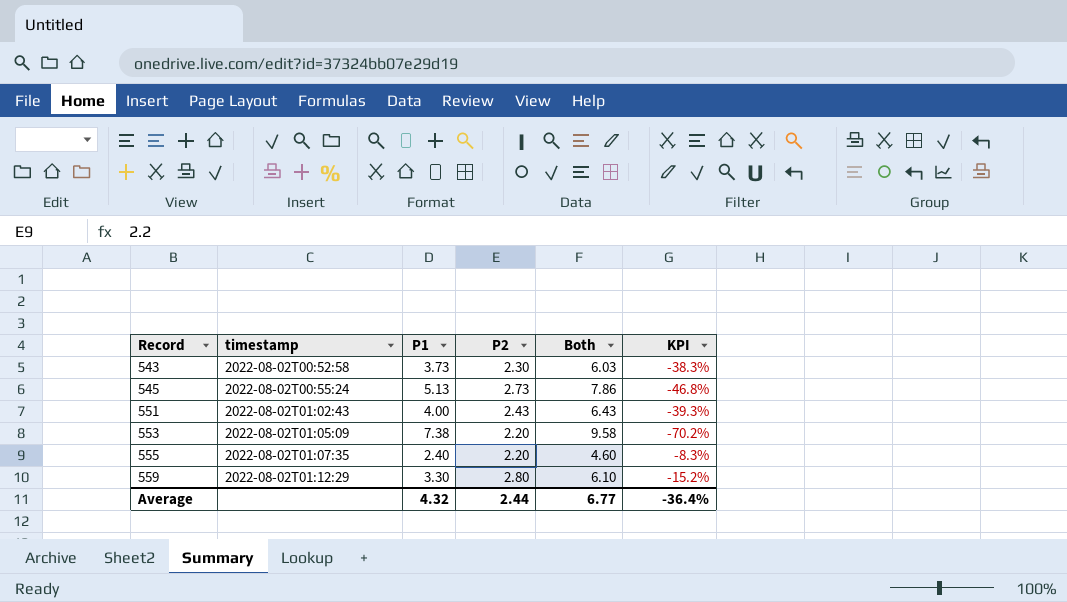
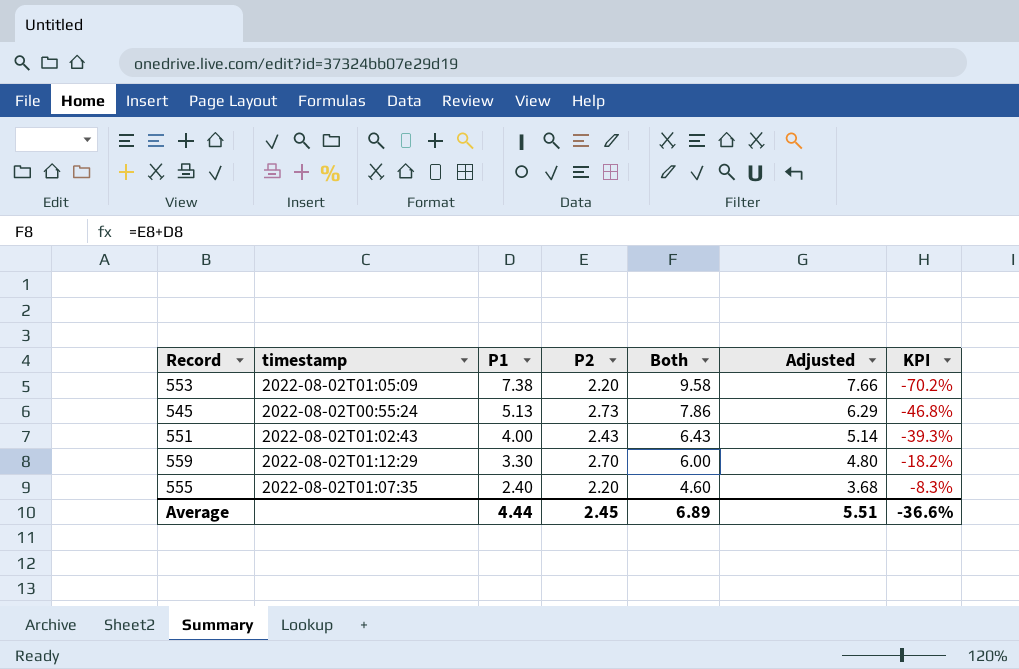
row order: Record ascending -> P1 descending
column Adjusted | formula: none -> [Both] * 0.8
row 543: 2022-08-02T00:52:58 | 3.73 | 2.30 | 6.03 | -38.3% -> none
559 | P2: 2.80 -> 2.70
559 | Both: 6.10 -> 6.00
559 | KPI: -15.2% -> -18.2%
Average | P1: 4.32 -> 4.44
Average | P2: 2.44 -> 2.45
Average | Both: 6.77 -> 6.89
Average | KPI: -36.4% -> -36.6%

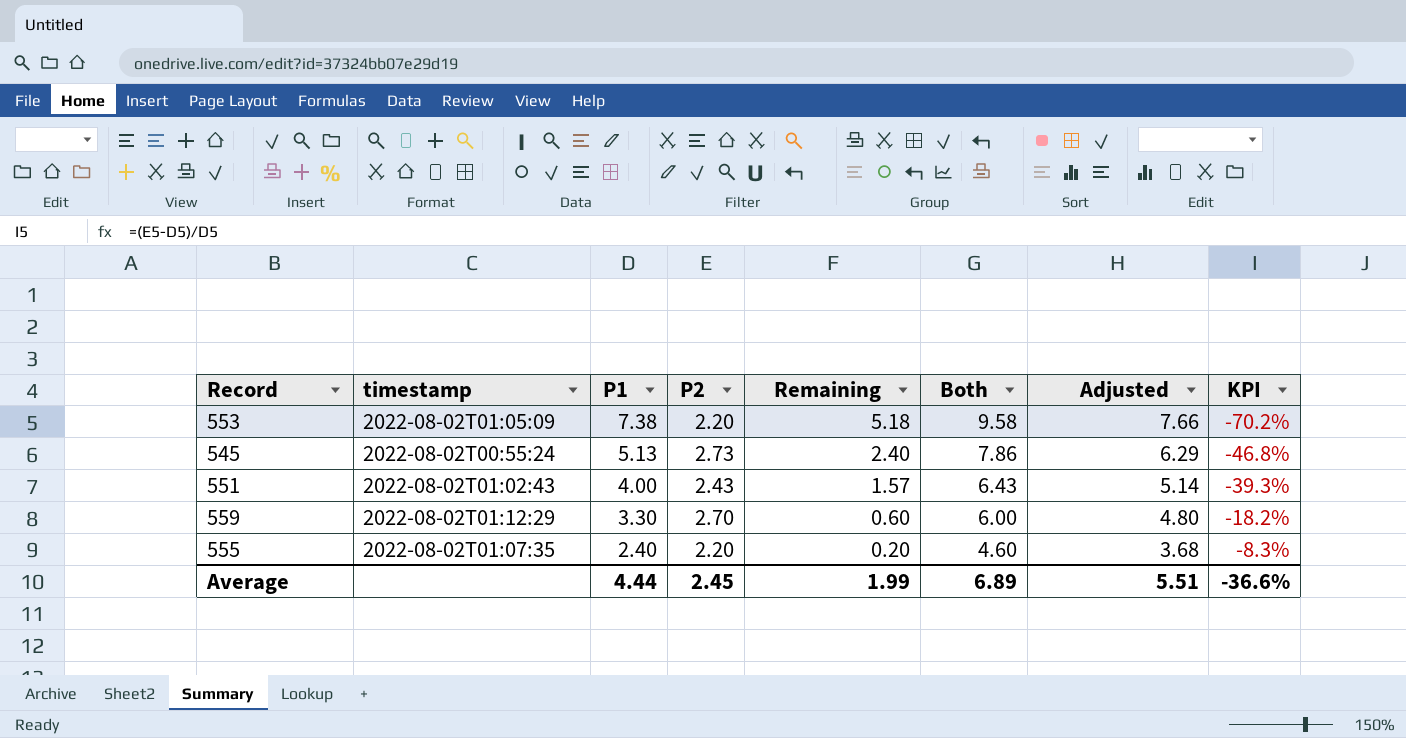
column Remaining | formula: none -> [P1] - [P2]

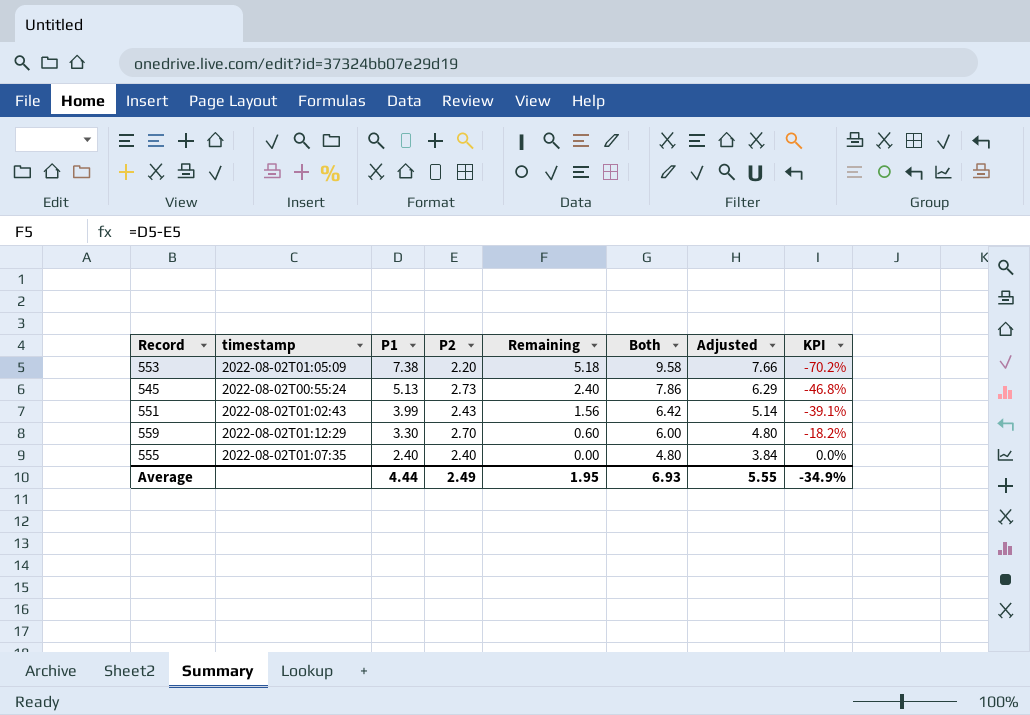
551 | P1: 4.00 -> 3.99
551 | Remaining: 1.57 -> 1.56
551 | Both: 6.43 -> 6.42
551 | KPI: -39.3% -> -39.1%
555 | P2: 2.20 -> 2.40
555 | Remaining: 0.20 -> 0.00
555 | Both: 4.60 -> 4.80
555 | Adjusted: 3.68 -> 3.84
555 | KPI: -8.3% -> 0.0%
Average | P2: 2.45 -> 2.49
Average | Remaining: 1.99 -> 1.95
Average | Both: 6.89 -> 6.93
Average | Adjusted: 5.51 -> 5.55
Average | KPI: -36.6% -> -34.9%

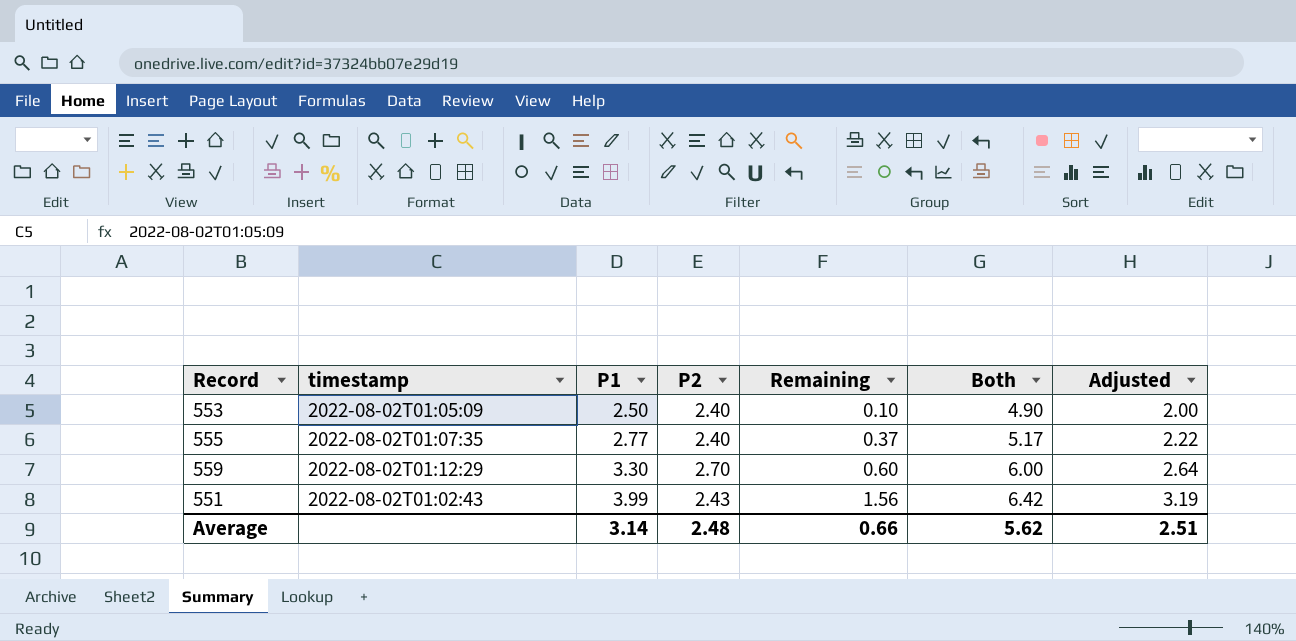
row order: P1 descending -> P1 ascending
column KPI | formula: ([P2] - [P1]) / [P1] -> none
column Adjusted | formula: [Both] * 0.8 -> [P1] * 0.8
row 545: 2022-08-02T00:55:24 | 5.13 | 2.73 | 2.40 | 7.86 | 6.29 | -46.8% -> none
553 | P1: 7.38 -> 2.50
553 | P2: 2.20 -> 2.40
553 | Remaining: 5.18 -> 0.10
553 | Both: 9.58 -> 4.90
555 | P1: 2.40 -> 2.77
555 | Remaining: 0.00 -> 0.37
555 | Both: 4.80 -> 5.17
Average | P1: 4.44 -> 3.14
Average | P2: 2.49 -> 2.48
Average | Remaining: 1.95 -> 0.66
Average | Both: 6.93 -> 5.62
Average | Adjusted: 5.55 -> 2.51

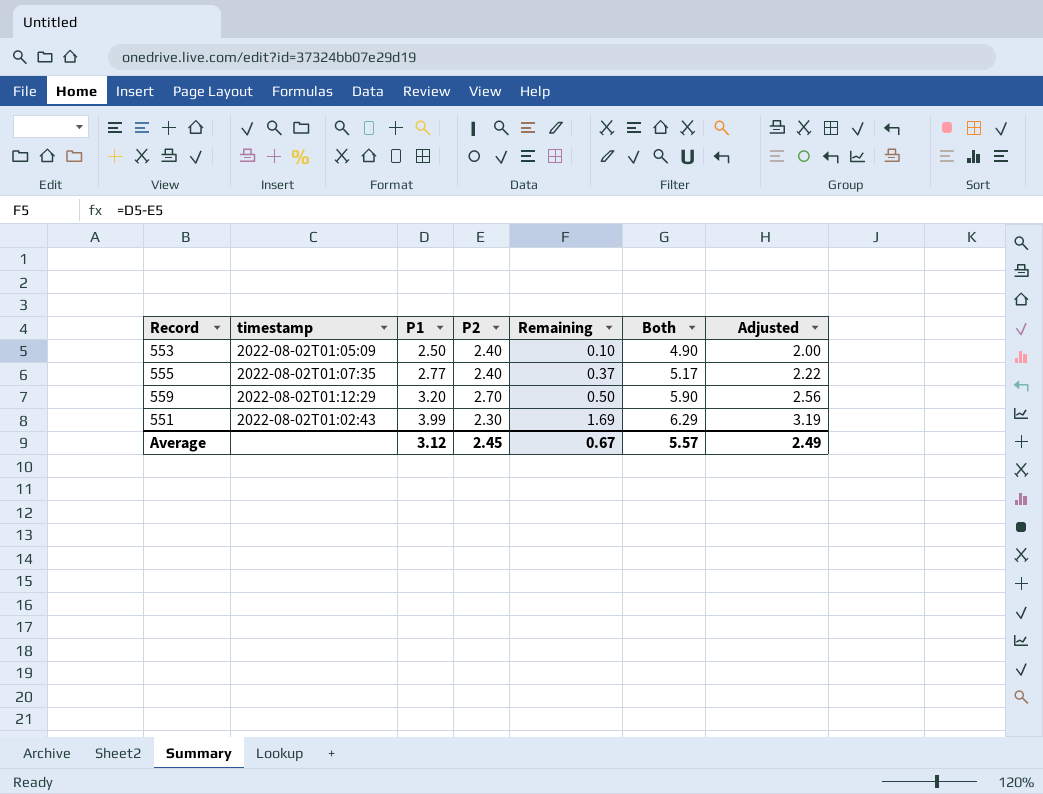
559 | P1: 3.30 -> 3.20
559 | Remaining: 0.60 -> 0.50
559 | Both: 6.00 -> 5.90
559 | Adjusted: 2.64 -> 2.56
551 | P2: 2.43 -> 2.30
551 | Remaining: 1.56 -> 1.69
551 | Both: 6.42 -> 6.29
Average | P1: 3.14 -> 3.12
Average | P2: 2.48 -> 2.45
Average | Remaining: 0.66 -> 0.67
Average | Both: 5.62 -> 5.57
Average | Adjusted: 2.51 -> 2.49

